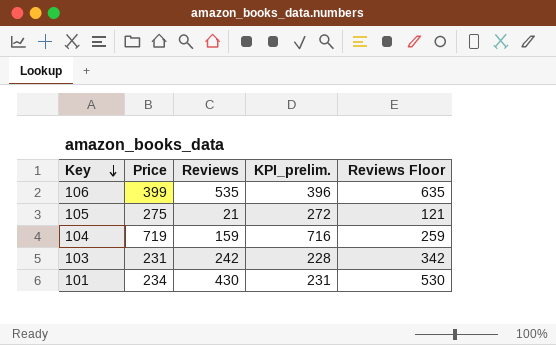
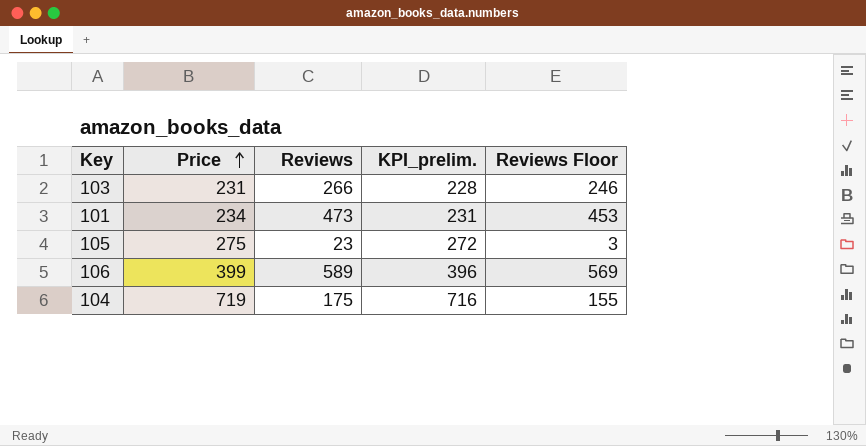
row order: Key descending -> Price ascending
column Reviews Floor | formula: [Reviews] + 100 -> [Reviews] - 20
103 | Reviews: 242 -> 266
101 | Reviews: 430 -> 473
105 | Reviews: 21 -> 23
106 | Reviews: 535 -> 589
104 | Reviews: 159 -> 175

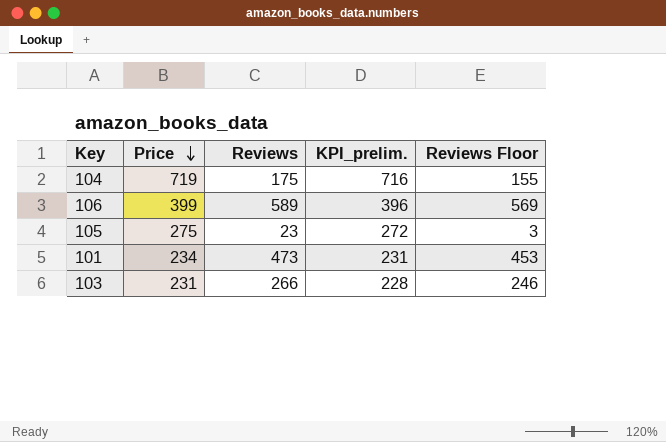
row order: Price ascending -> Price descending

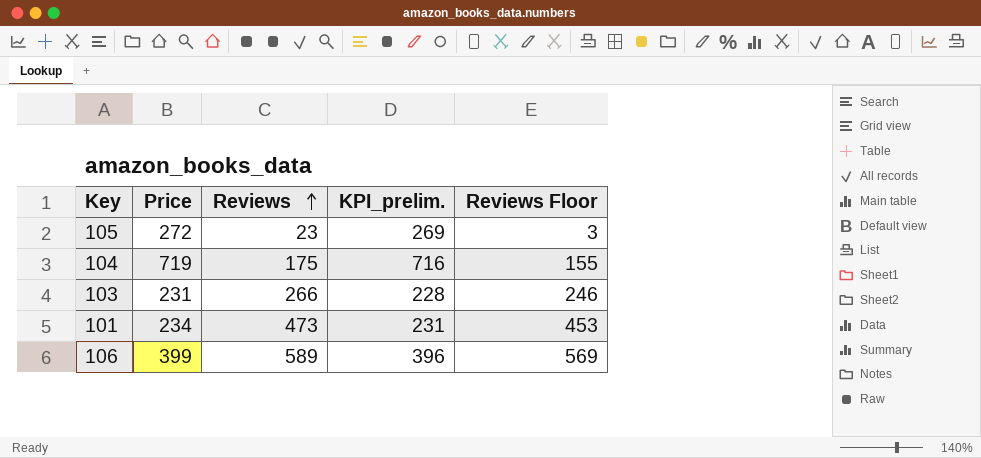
row order: Price descending -> Reviews ascending
105 | Price: 275 -> 272
105 | KPI_prelim.: 272 -> 269

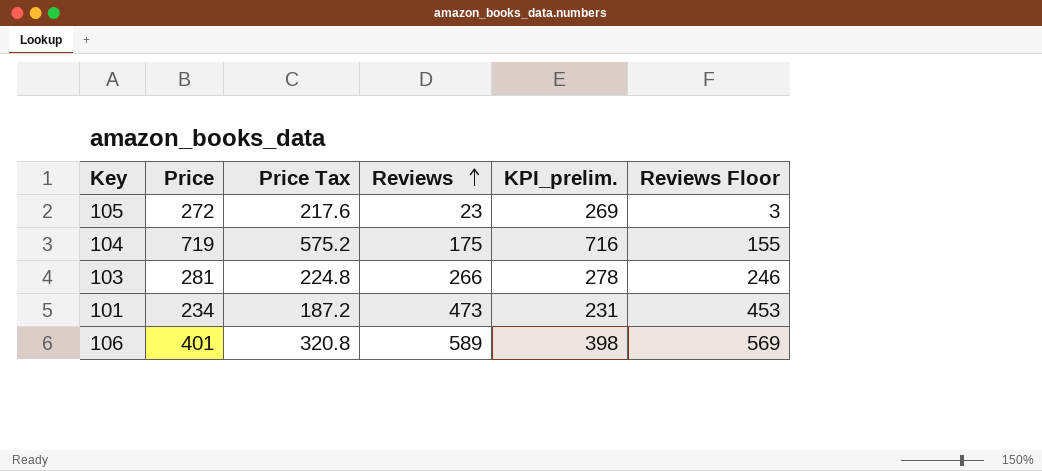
column Price Tax | formula: none -> [Price] * 0.8
103 | Price: 231 -> 281
103 | KPI_prelim.: 228 -> 278
106 | Price: 399 -> 401
106 | KPI_prelim.: 396 -> 398

